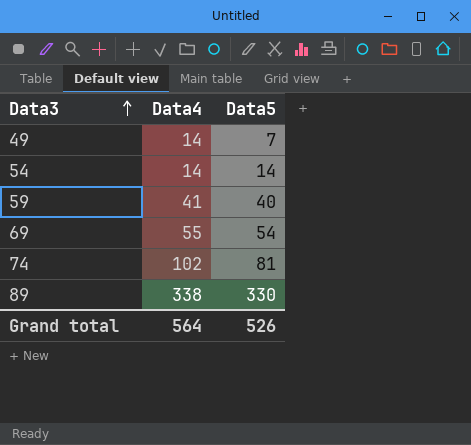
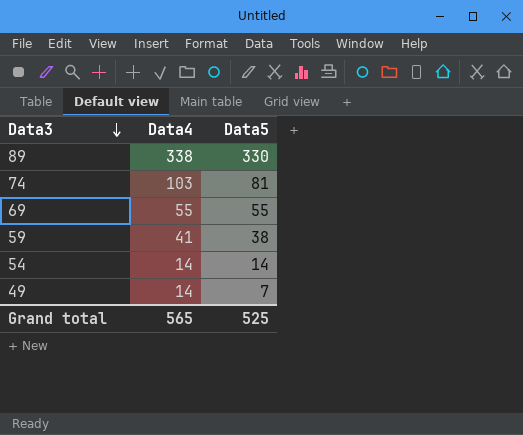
row order: Data3 ascending -> Data3 descending
74 | Data4: 102 -> 103
69 | Data5: 54 -> 55
59 | Data5: 40 -> 38
Grand total | Data4: 564 -> 565
Grand total | Data5: 526 -> 525

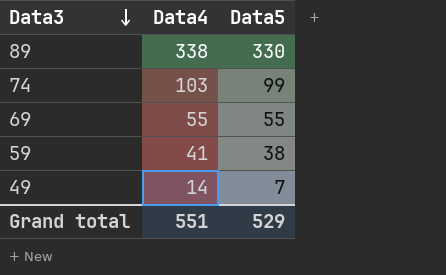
row 54: 14 | 14 -> none
74 | Data5: 81 -> 99
Grand total | Data4: 565 -> 551
Grand total | Data5: 525 -> 529

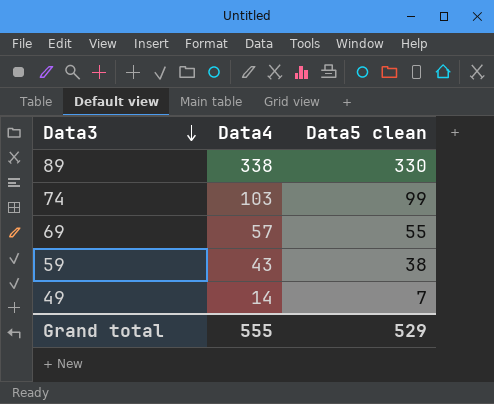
column name: Data5 -> Data5 clean
69 | Data4: 55 -> 57
59 | Data4: 41 -> 43
Grand total | Data4: 551 -> 555

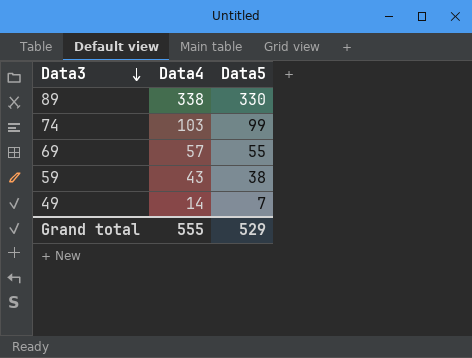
column name: Data5 clean -> Data5

